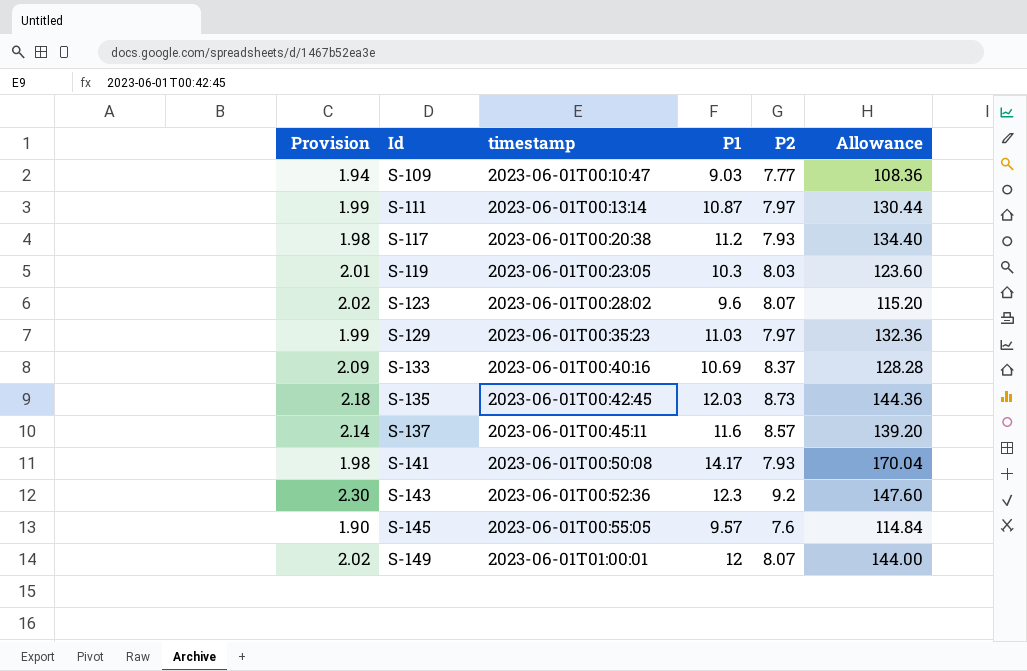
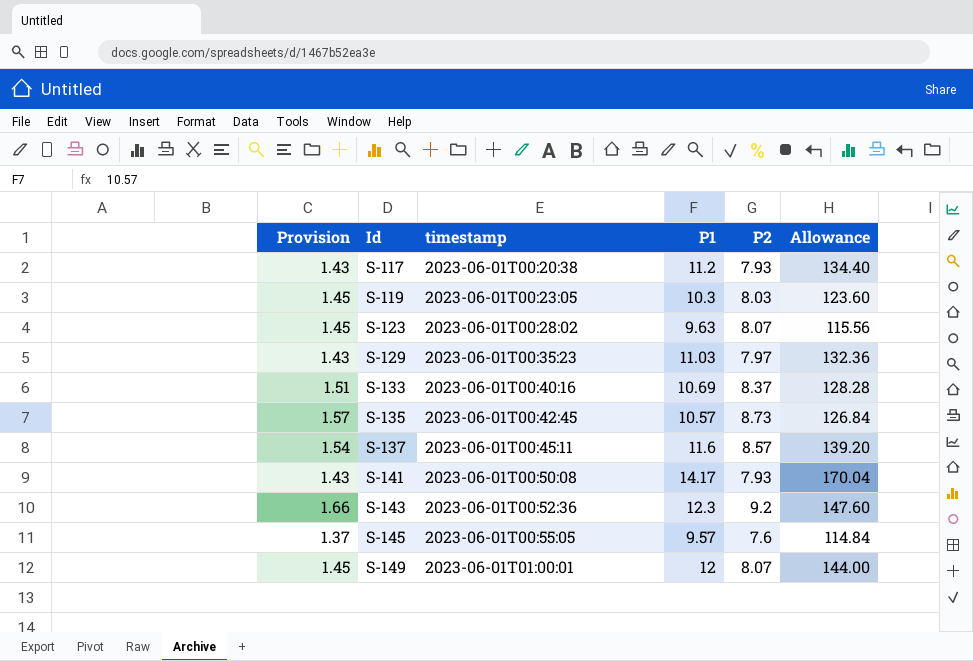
column Provision | formula: [P2] * 0.25 -> [P2] * 0.18
row S-109: 1.94 | 2023-06-01T00:10:47 | 9.03 | 7.77 | 108.36 -> none
row S-111: 1.99 | 2023-06-01T00:13:14 | 10.87 | 7.97 | 130.44 -> none
S-123 | P1: 9.6 -> 9.63
S-123 | Allowance: 115.20 -> 115.56
S-135 | P1: 12.03 -> 10.57
S-135 | Allowance: 144.36 -> 126.84

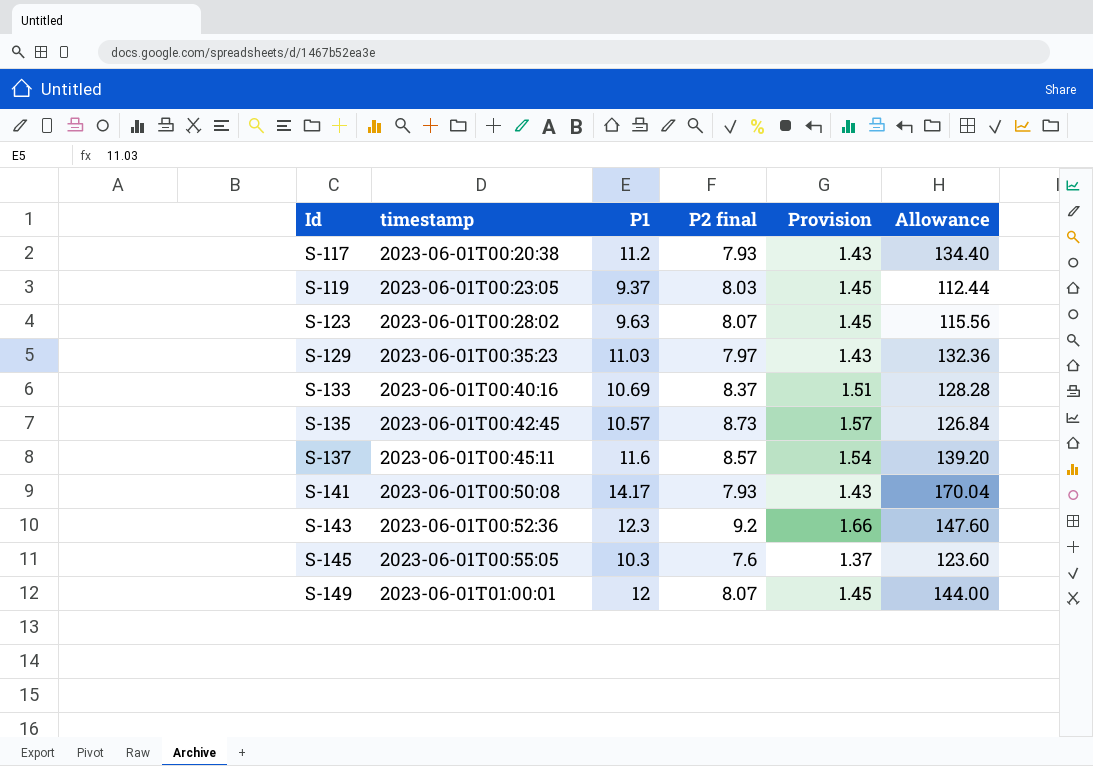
column name: P2 -> P2 final
column Provision | position: 1 -> 5
S-119 | P1: 10.3 -> 9.37
S-119 | Allowance: 123.60 -> 112.44
S-145 | P1: 9.57 -> 10.3
S-145 | Allowance: 114.84 -> 123.60

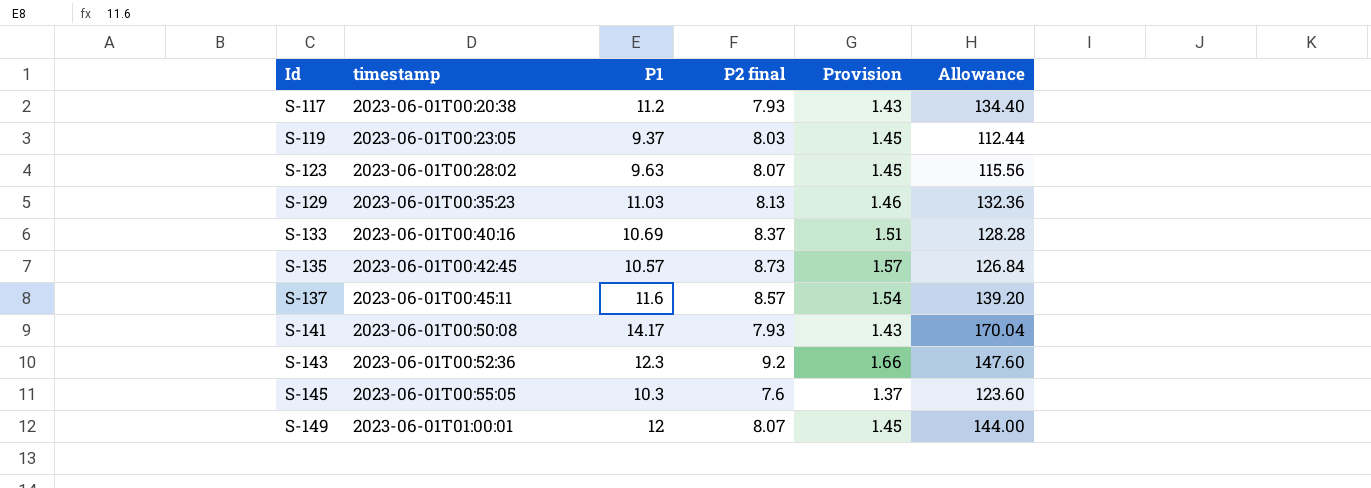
S-129 | P2 final: 7.97 -> 8.13
S-129 | Provision: 1.43 -> 1.46

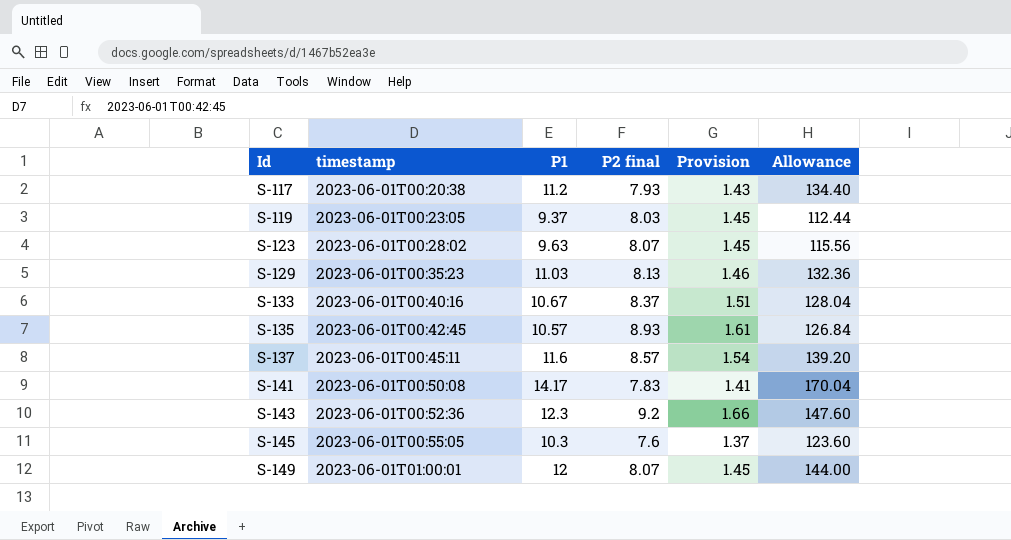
S-133 | P1: 10.69 -> 10.67
S-133 | Allowance: 128.28 -> 128.04
S-135 | P2 final: 8.73 -> 8.93
S-135 | Provision: 1.57 -> 1.61
S-141 | P2 final: 7.93 -> 7.83
S-141 | Provision: 1.43 -> 1.41

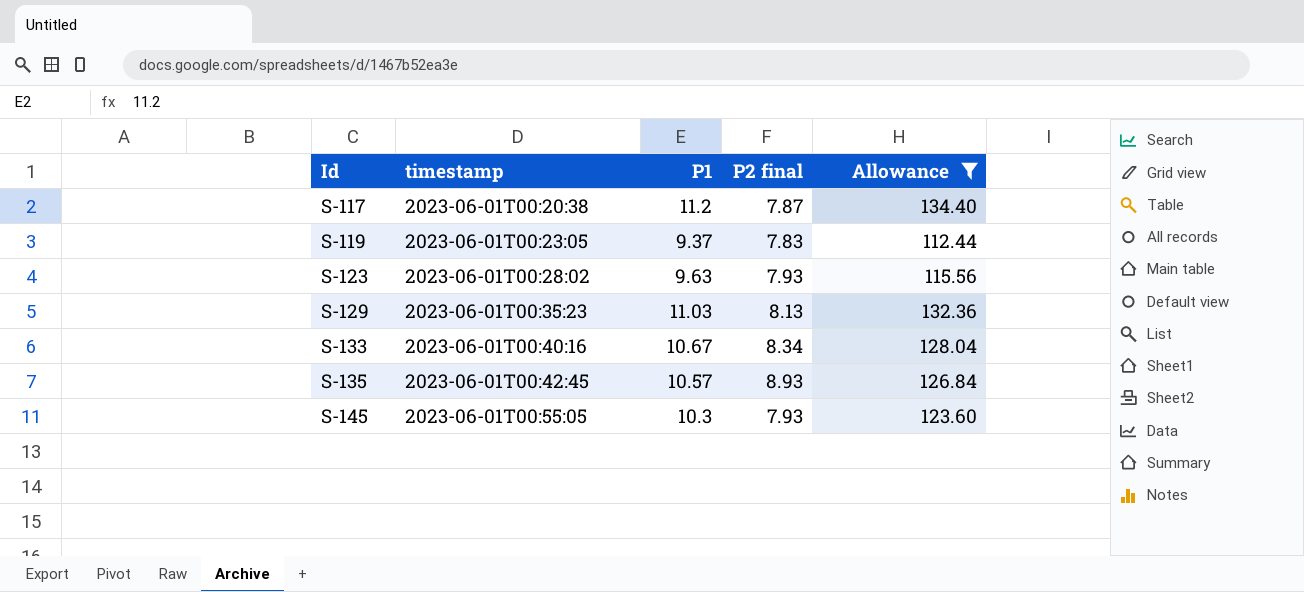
filter: none -> Allowance <= 134.40
column Provision | formula: [P2 final] * 0.18 -> none
S-117 | P2 final: 7.93 -> 7.87
S-119 | P2 final: 8.03 -> 7.83
S-123 | P2 final: 8.07 -> 7.93
S-133 | P2 final: 8.37 -> 8.34
S-145 | P2 final: 7.6 -> 7.93

